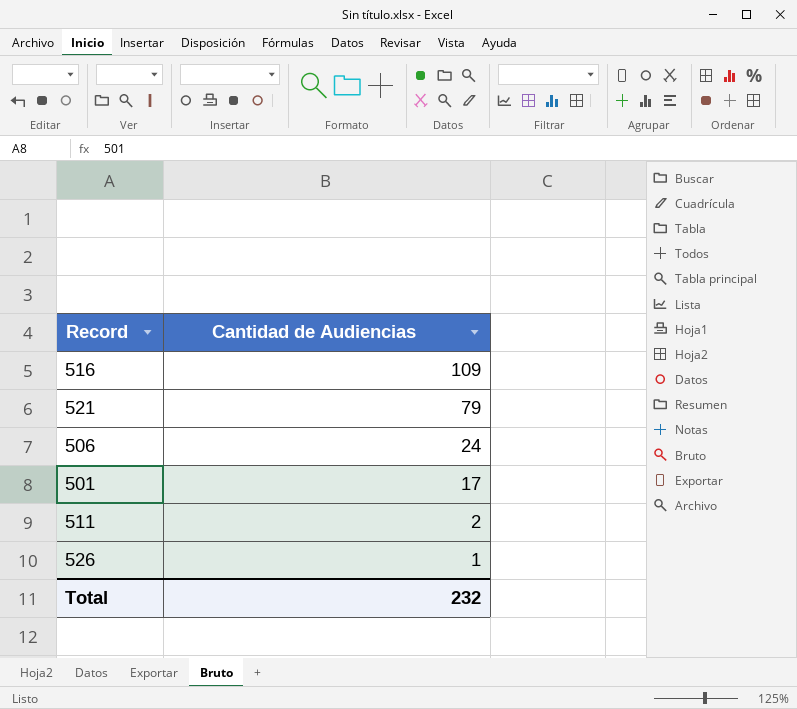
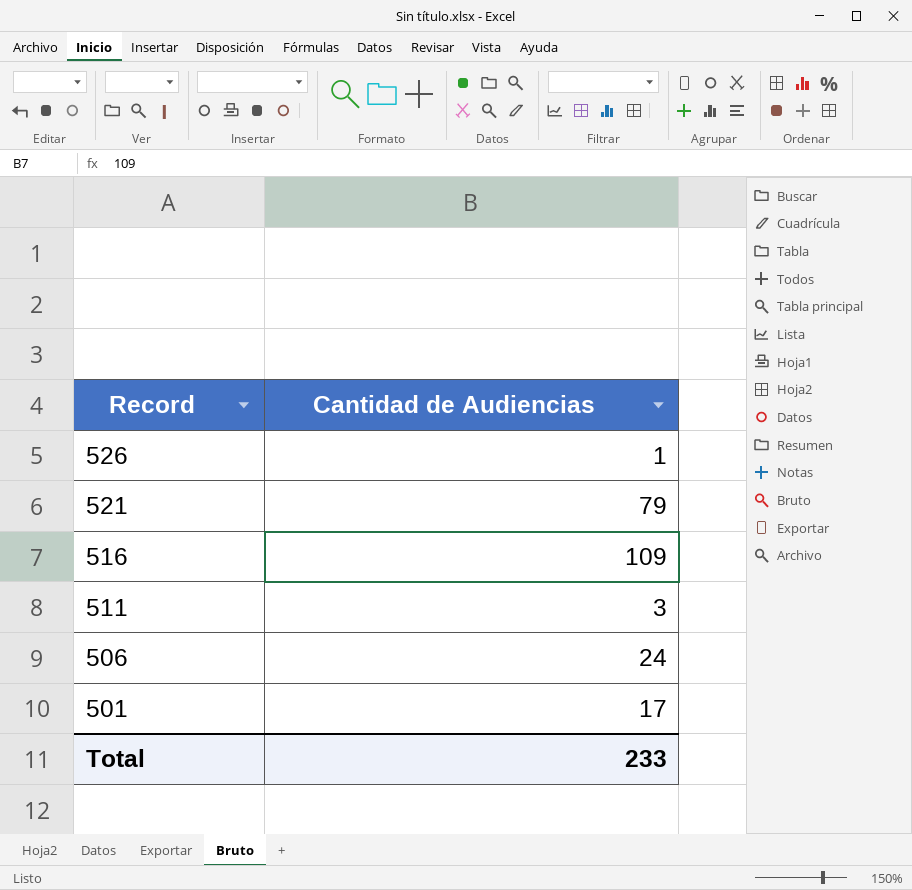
row order: Cantidad de Audiencias descending -> Record descending
511 | Cantidad de Audiencias: 2 -> 3
Total | Cantidad de Audiencias: 232 -> 233

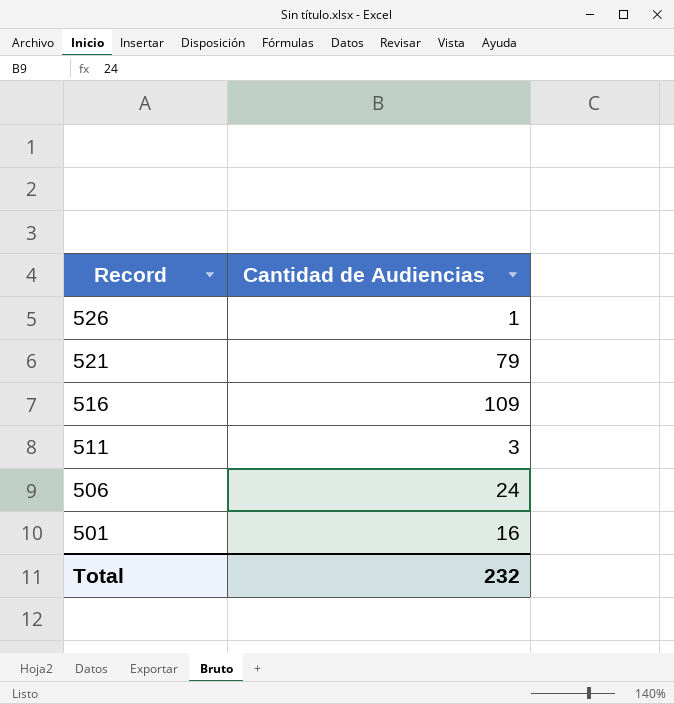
501 | Cantidad de Audiencias: 17 -> 16
Total | Cantidad de Audiencias: 233 -> 232

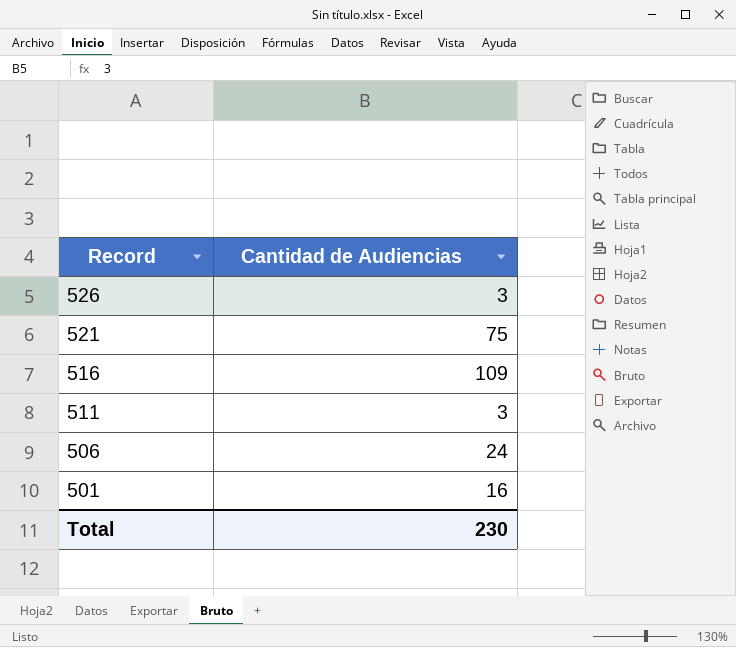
526 | Cantidad de Audiencias: 1 -> 3
521 | Cantidad de Audiencias: 79 -> 75
Total | Cantidad de Audiencias: 232 -> 230

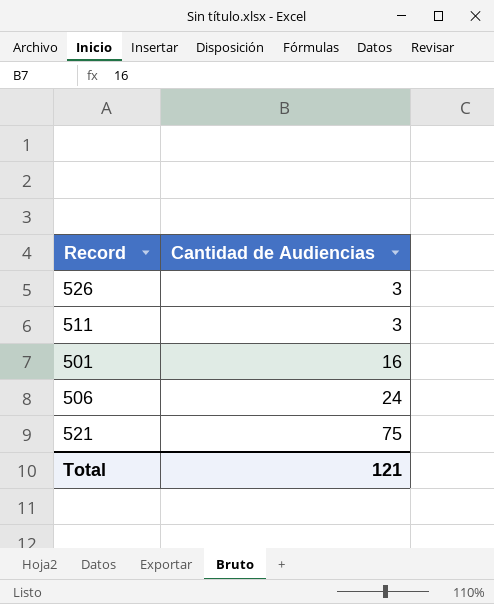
row order: Record descending -> Cantidad de Audiencias ascending
row 516: 109 -> none
Total | Cantidad de Audiencias: 230 -> 121

